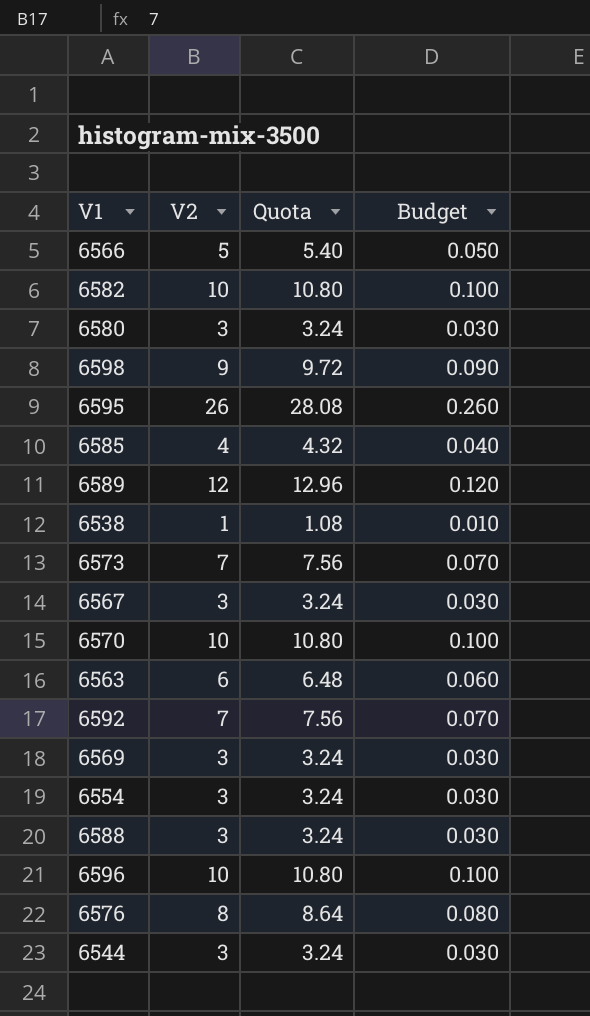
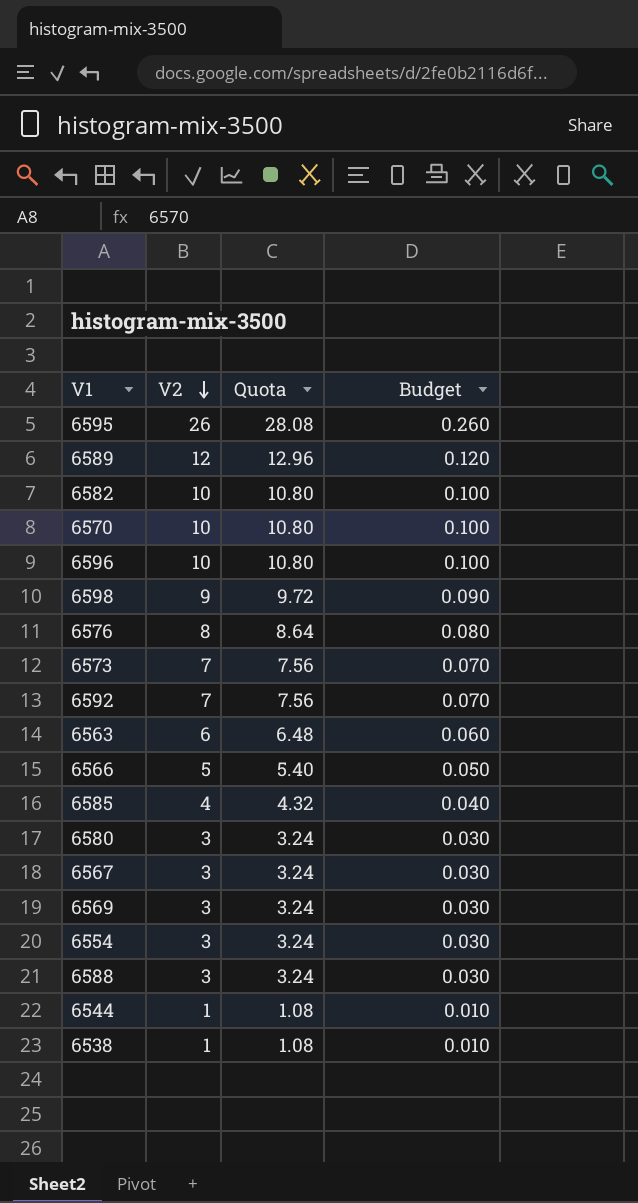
row order: none -> V2 descending
6544 | V2: 3 -> 1
6544 | Quota: 3.24 -> 1.08
6544 | Budget: 0.030 -> 0.010

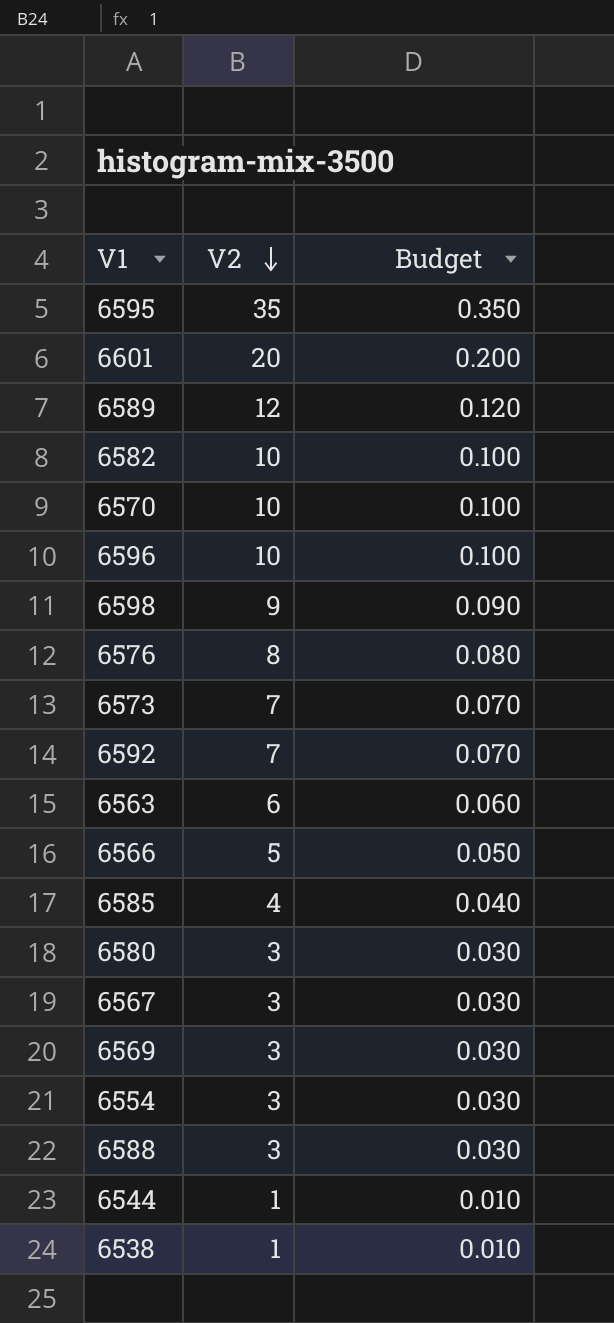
column Quota | formula: [V2] * 1.08 -> none
6595 | V2: 26 -> 35
6595 | Budget: 0.260 -> 0.350
row 6601: none -> 20 | 0.200

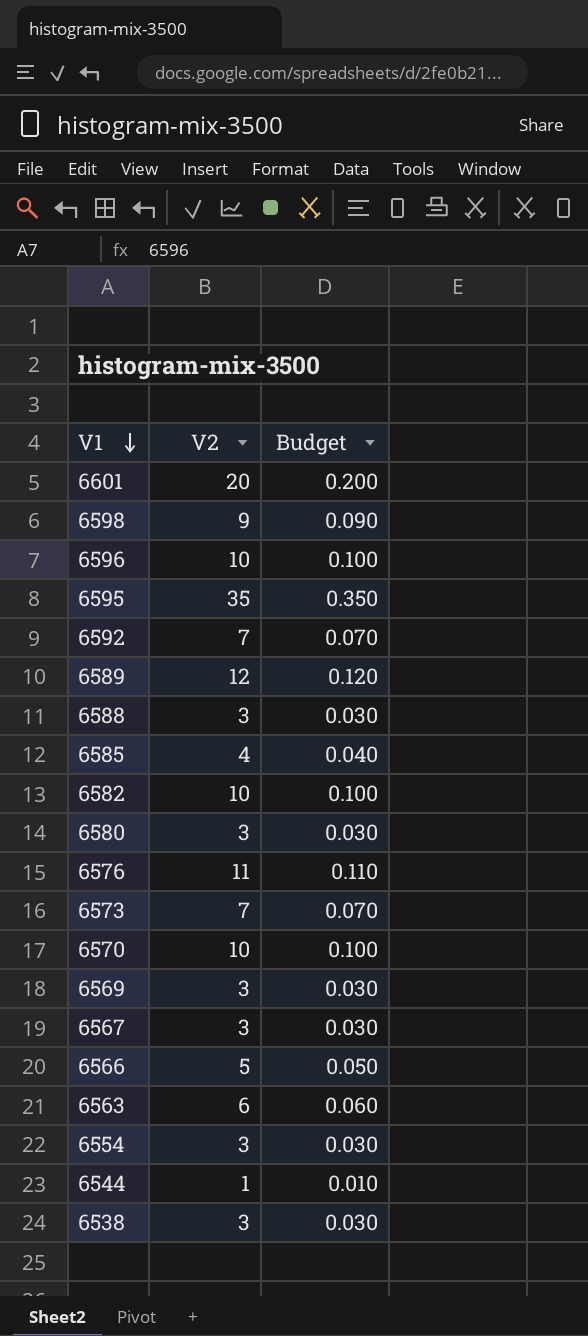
row order: V2 descending -> V1 descending
6576 | V2: 8 -> 11
6576 | Budget: 0.080 -> 0.110
6538 | V2: 1 -> 3
6538 | Budget: 0.010 -> 0.030

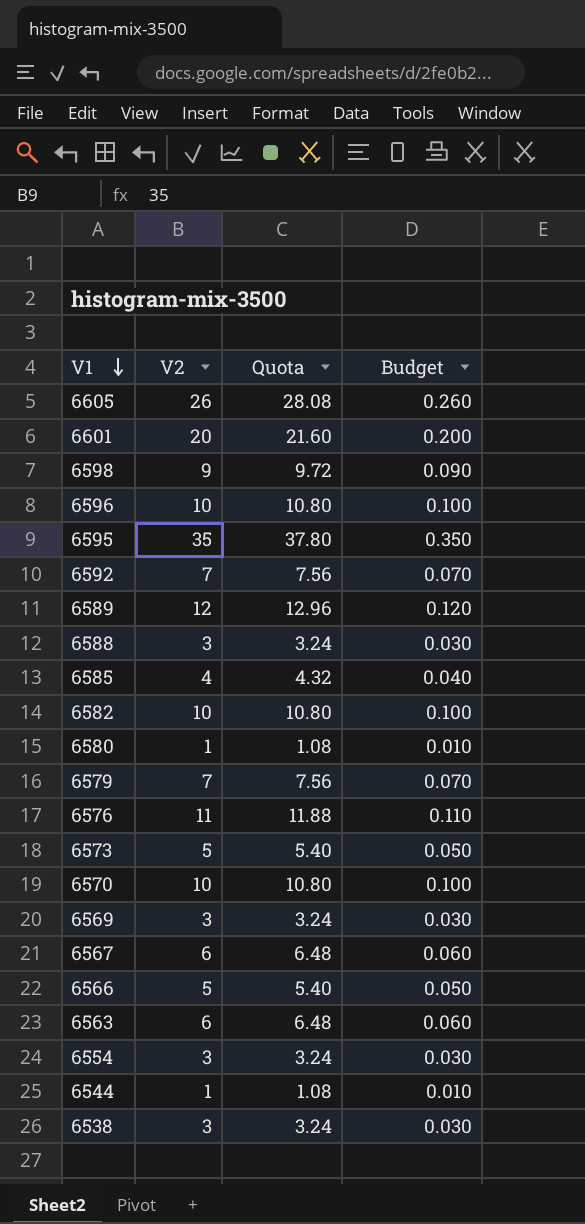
column Quota | formula: none -> [V2] * 1.08
row 6605: none -> 26 | 28.08 | 0.260
6580 | V2: 3 -> 1
6580 | Budget: 0.030 -> 0.010
row 6579: none -> 7 | 7.56 | 0.070
6573 | V2: 7 -> 5
6573 | Budget: 0.070 -> 0.050
6567 | V2: 3 -> 6
6567 | Budget: 0.030 -> 0.060

